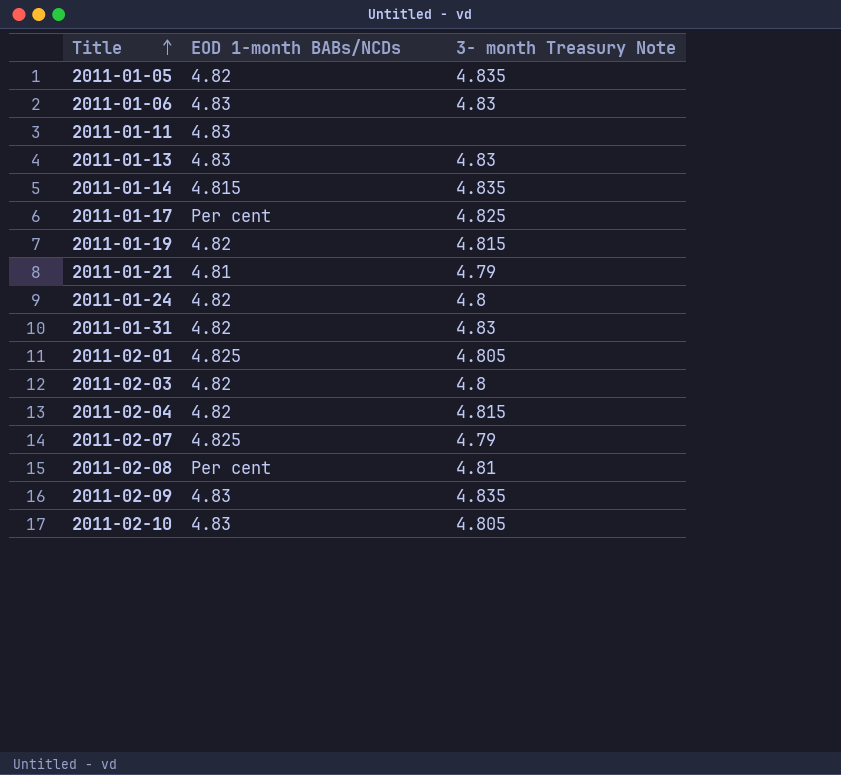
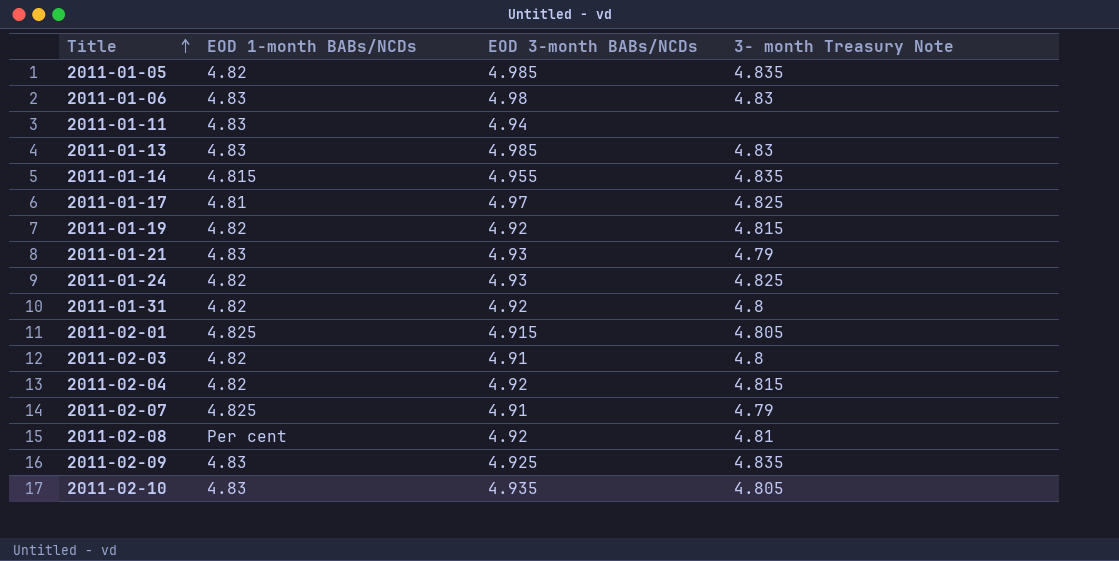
column EOD 3-month BABs/NCDs | position: none -> 3
2011-01-17 | EOD 1-month BABs/NCDs: Per cent -> 4.81
2011-01-21 | EOD 1-month BABs/NCDs: 4.81 -> 4.83
2011-01-24 | 3- month Treasury Note: 4.8 -> 4.825
2011-01-31 | 3- month Treasury Note: 4.83 -> 4.8

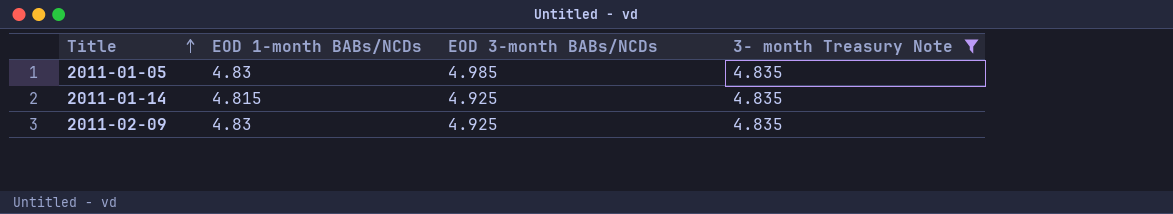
filter: none -> 3- month Treasury Note = 4.835
2011-01-05 | EOD 1-month BABs/NCDs: 4.82 -> 4.83
2011-01-14 | EOD 3-month BABs/NCDs: 4.955 -> 4.925

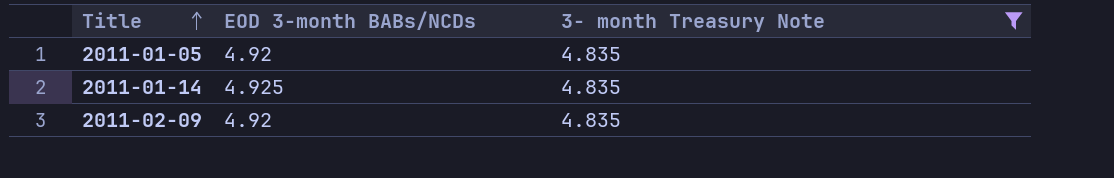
column EOD 1-month BABs/NCDs | position: 2 -> none
2011-01-05 | EOD 3-month BABs/NCDs: 4.985 -> 4.92
2011-02-09 | EOD 3-month BABs/NCDs: 4.925 -> 4.92

